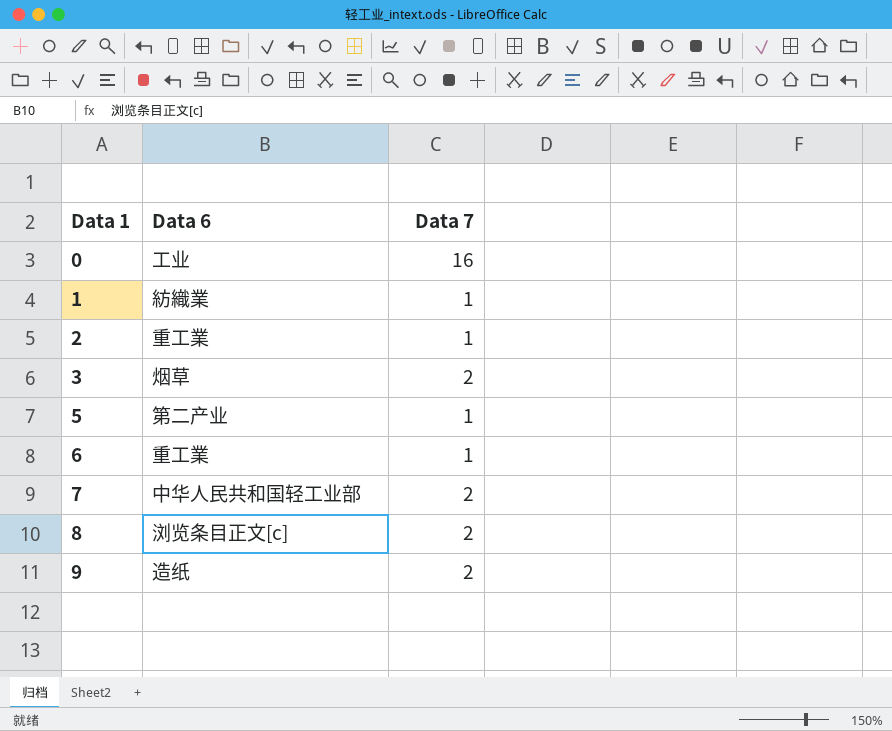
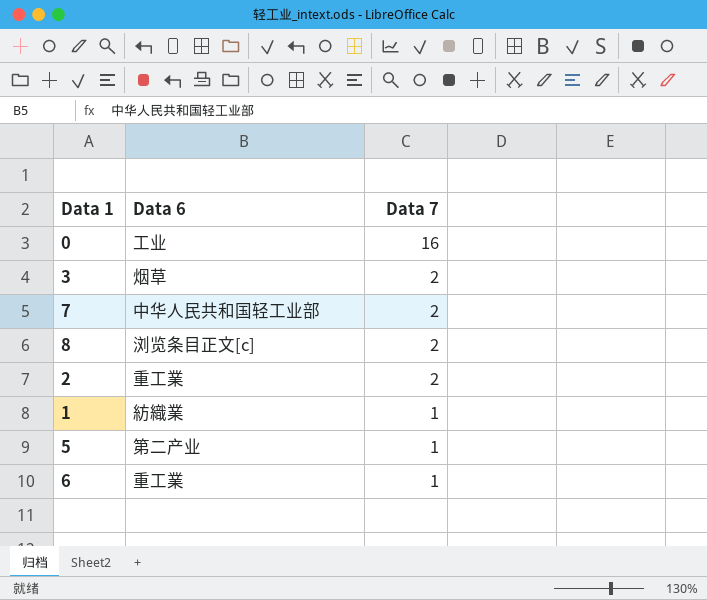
row order: Data 1 ascending -> Data 7 descending
row 9: 造纸 | 2 -> none
2 | Data 7: 1 -> 2

